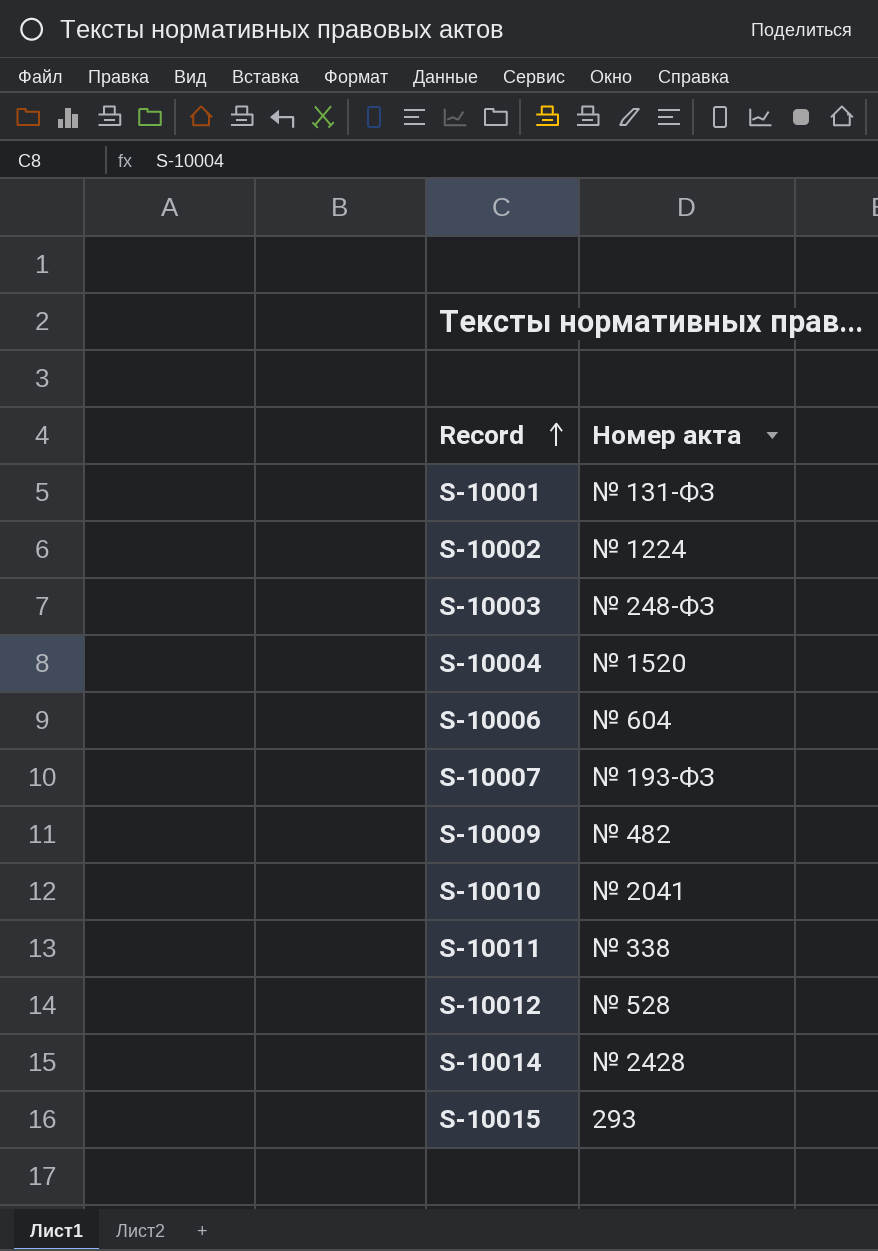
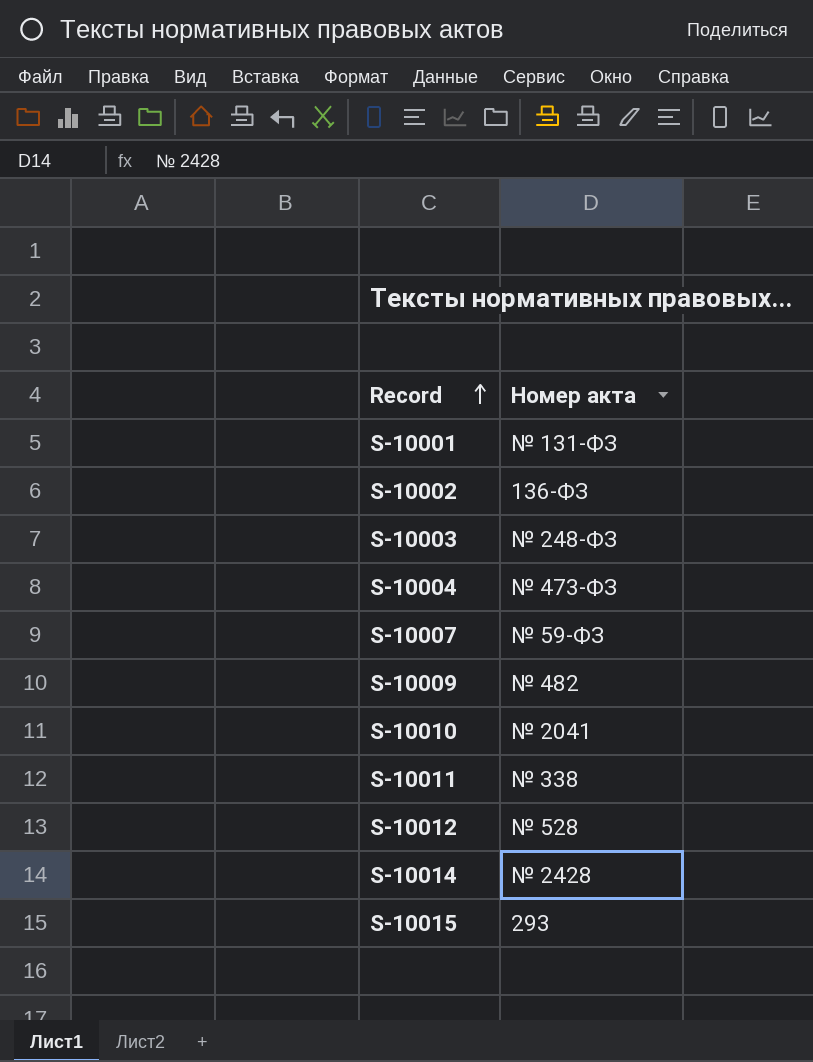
row S-10006: № 604 -> none
S-10002 | Номер акта: № 1224 -> 136-ФЗ
S-10004 | Номер акта: № 1520 -> № 473-ФЗ
S-10007 | Номер акта: № 193-ФЗ -> № 59-ФЗ

